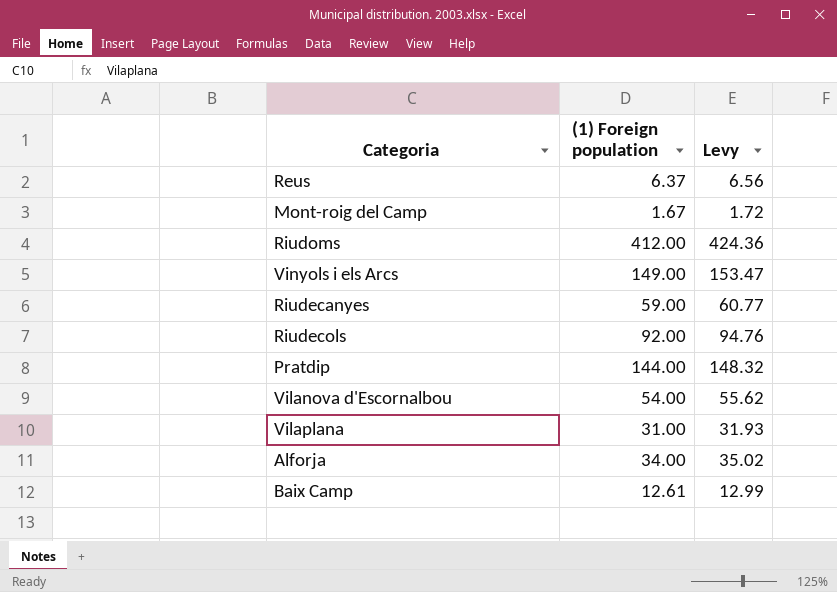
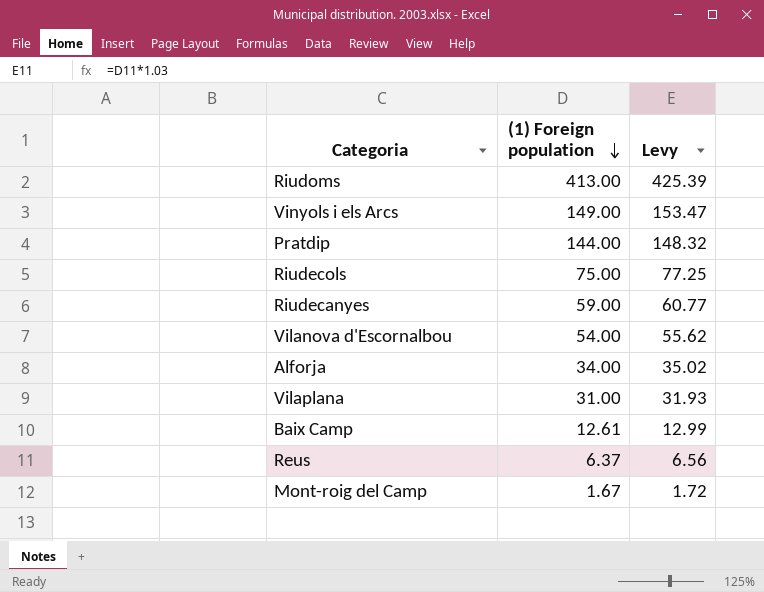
row order: none -> (1) Foreign population descending
Riudoms | (1) Foreign population: 412.00 -> 413.00
Riudoms | Levy: 424.36 -> 425.39
Riudecols | (1) Foreign population: 92.00 -> 75.00
Riudecols | Levy: 94.76 -> 77.25

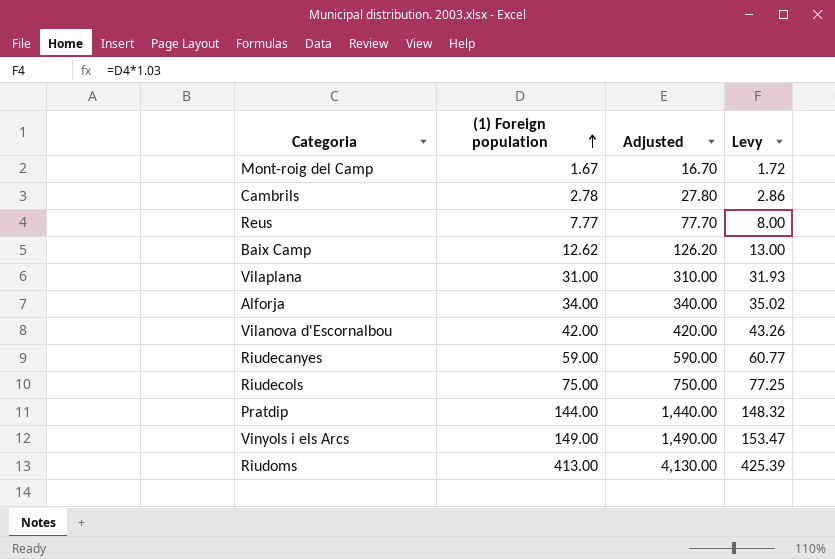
row order: (1) Foreign population descending -> (1) Foreign population ascending
column Adjusted | formula: none -> [(1) Foreign population] * 10
row Cambrils: none -> 2.78 | 27.80 | 2.86
Reus | (1) Foreign population: 6.37 -> 7.77
Reus | Levy: 6.56 -> 8.00
Baix Camp | (1) Foreign population: 12.61 -> 12.62
Baix Camp | Levy: 12.99 -> 13.00
Vilanova d'Escornalbou | (1) Foreign population: 54.00 -> 42.00
Vilanova d'Escornalbou | Levy: 55.62 -> 43.26

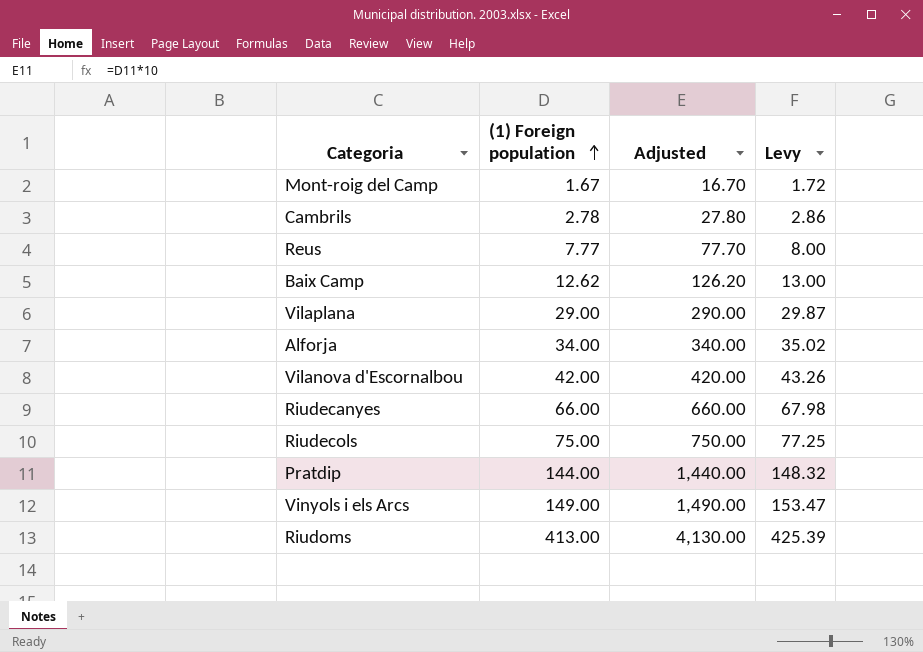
Vilaplana | (1) Foreign population: 31.00 -> 29.00
Vilaplana | Adjusted: 310.00 -> 290.00
Vilaplana | Levy: 31.93 -> 29.87
Riudecanyes | (1) Foreign population: 59.00 -> 66.00
Riudecanyes | Adjusted: 590.00 -> 660.00
Riudecanyes | Levy: 60.77 -> 67.98

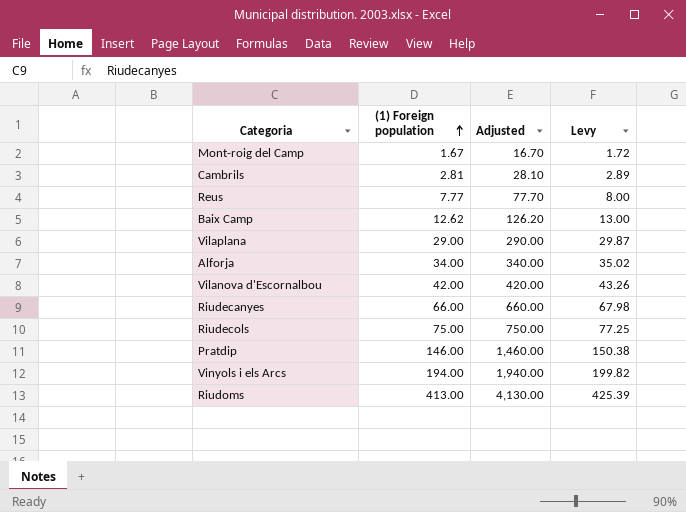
Cambrils | (1) Foreign population: 2.78 -> 2.81
Cambrils | Adjusted: 27.80 -> 28.10
Cambrils | Levy: 2.86 -> 2.89
Pratdip | (1) Foreign population: 144.00 -> 146.00
Pratdip | Adjusted: 1,440.00 -> 1,460.00
Pratdip | Levy: 148.32 -> 150.38
Vinyols i els Arcs | (1) Foreign population: 149.00 -> 194.00
Vinyols i els Arcs | Adjusted: 1,490.00 -> 1,940.00
Vinyols i els Arcs | Levy: 153.47 -> 199.82

